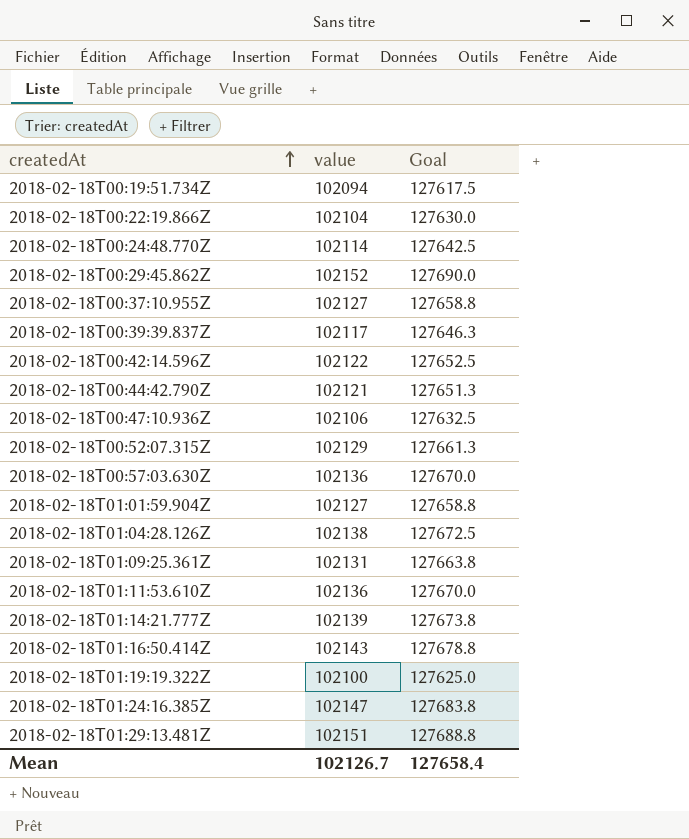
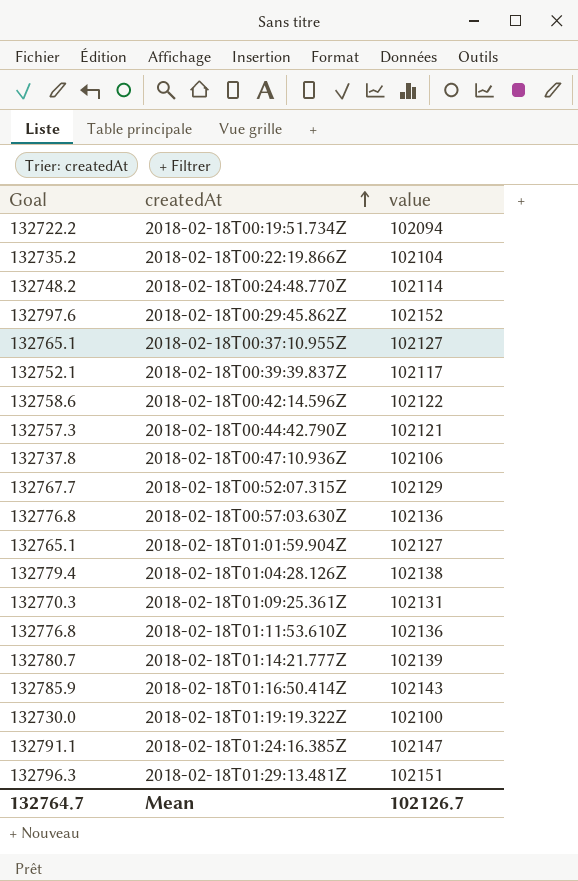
column Goal | formula: [value] * 1.25 -> [value] * 1.3
column Goal | position: 3 -> 1
Mean | Goal: 127658.4 -> 132764.7

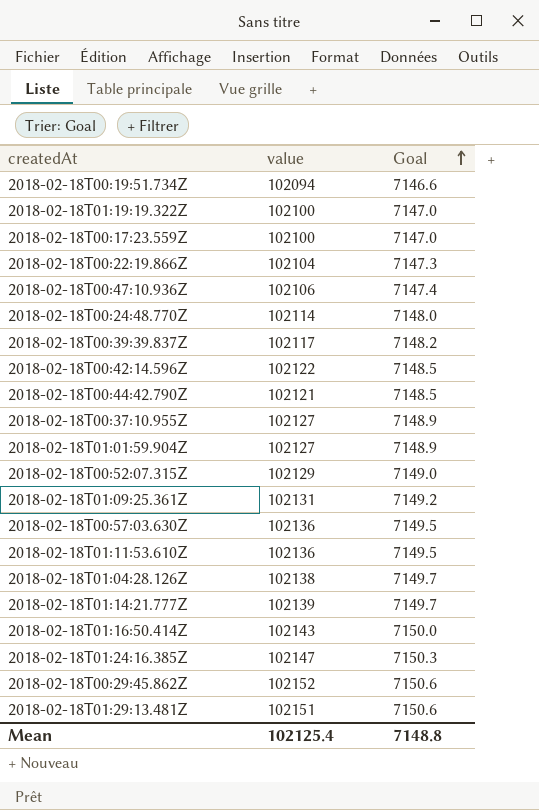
row order: createdAt ascending -> Goal ascending
column Goal | formula: [value] * 1.3 -> [value] * 0.07
column Goal | position: 1 -> 3
row 2018-02-18T00:17:23.559Z: none -> 102100 | 7147.0
Mean | value: 102126.7 -> 102125.4
Mean | Goal: 132764.7 -> 7148.8

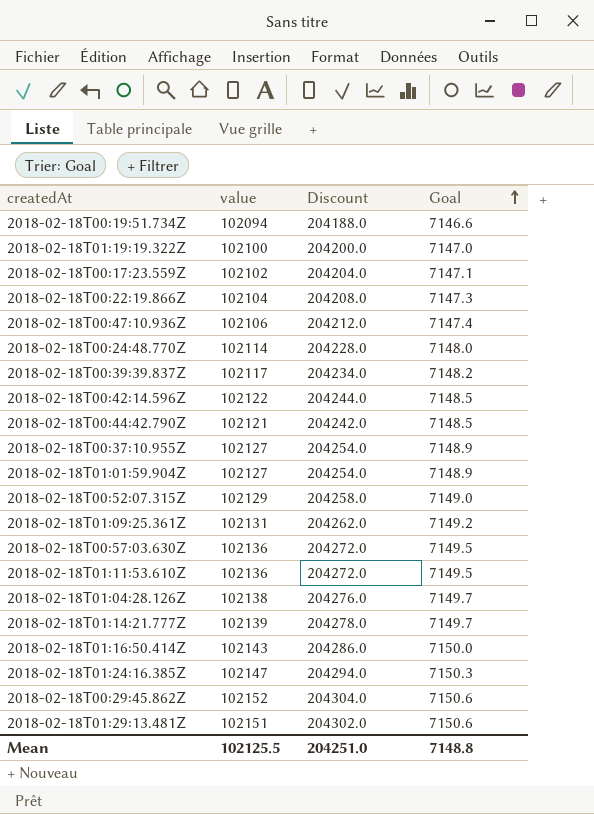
column Discount | formula: none -> [value] * 2
2018-02-18T00:17:23.559Z | value: 102100 -> 102102
2018-02-18T00:17:23.559Z | Goal: 7147.0 -> 7147.1
Mean | value: 102125.4 -> 102125.5

